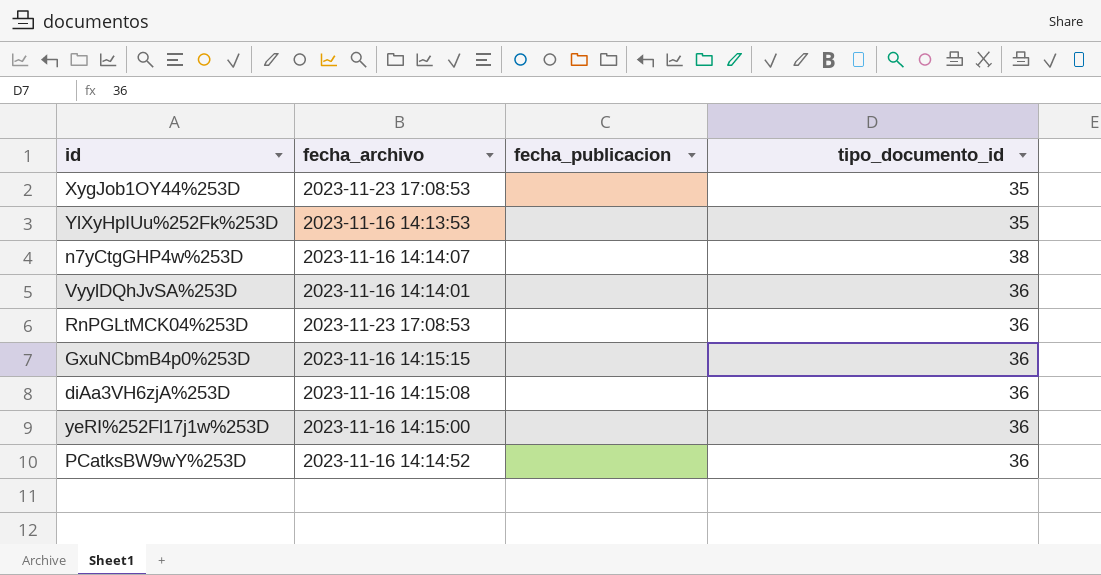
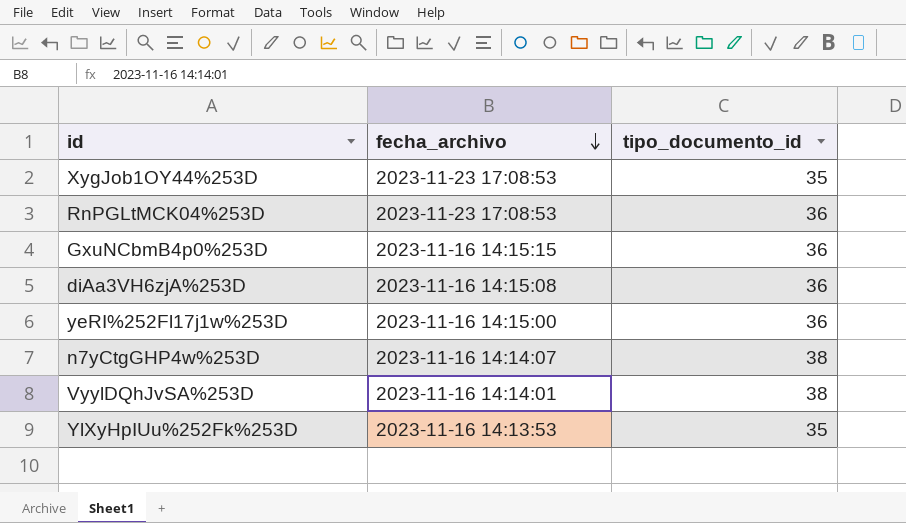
row order: none -> fecha_archivo descending
column fecha_publicacion | position: 3 -> none
row PCatksBW9wY%253D: 2023-11-16 14:14:52 | none | 36 -> none
VyylDQhJvSA%253D | tipo_documento_id: 36 -> 38

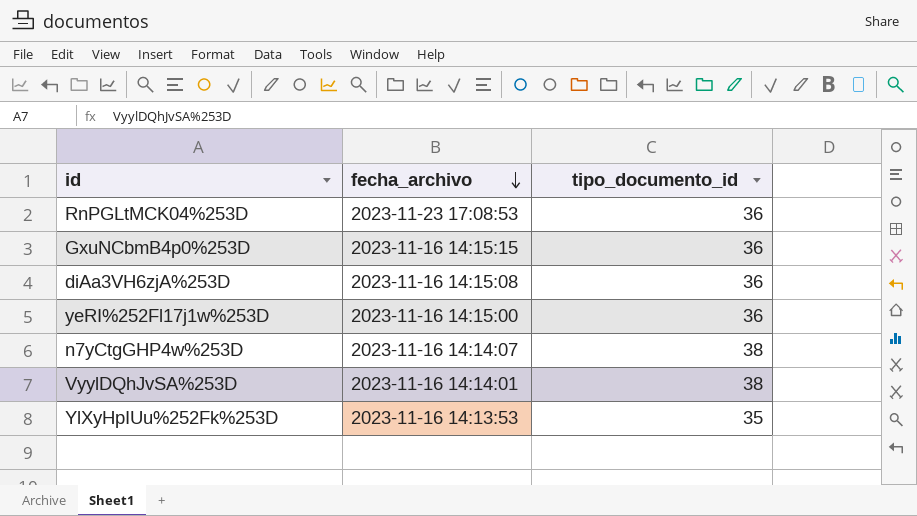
row XygJob1OY44%253D: 2023-11-23 17:08:53 | 35 -> none

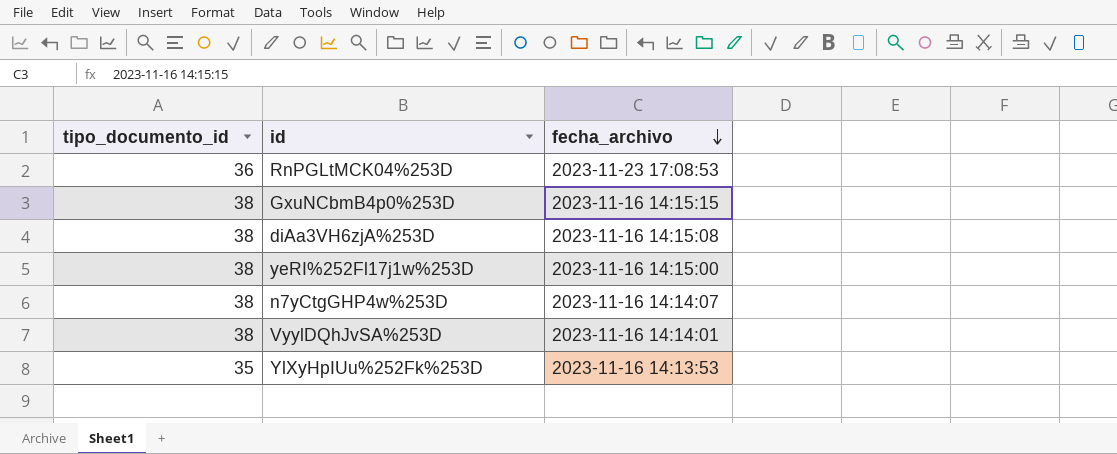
column tipo_documento_id | position: 3 -> 1
GxuNCbmB4p0%253D | tipo_documento_id: 36 -> 38
diAa3VH6zjA%253D | tipo_documento_id: 36 -> 38
yeRI%252Fl17j1w%253D | tipo_documento_id: 36 -> 38

